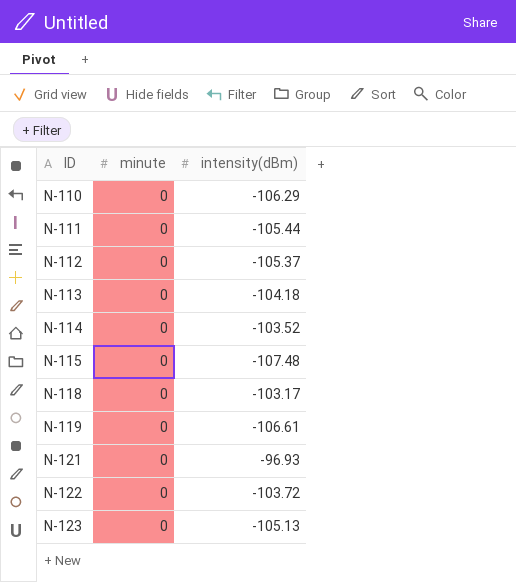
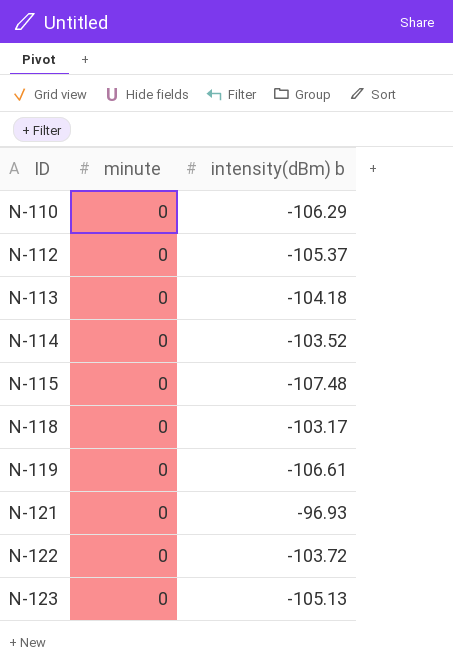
column name: intensity(dBm) -> intensity(dBm) b
row N-111: 0 | -105.44 -> none

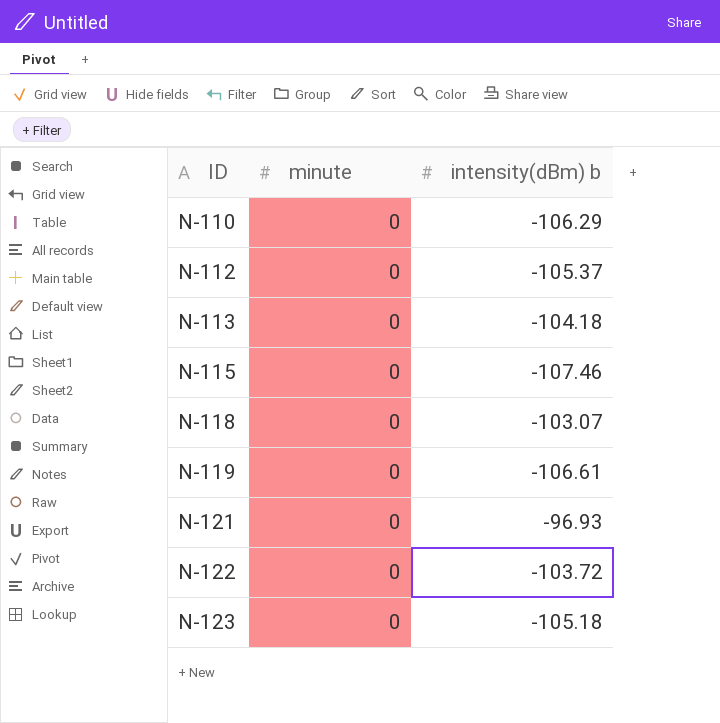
row N-114: 0 | -103.52 -> none
N-115 | intensity(dBm) b: -107.48 -> -107.46
N-118 | intensity(dBm) b: -103.17 -> -103.07
N-123 | intensity(dBm) b: -105.13 -> -105.18

